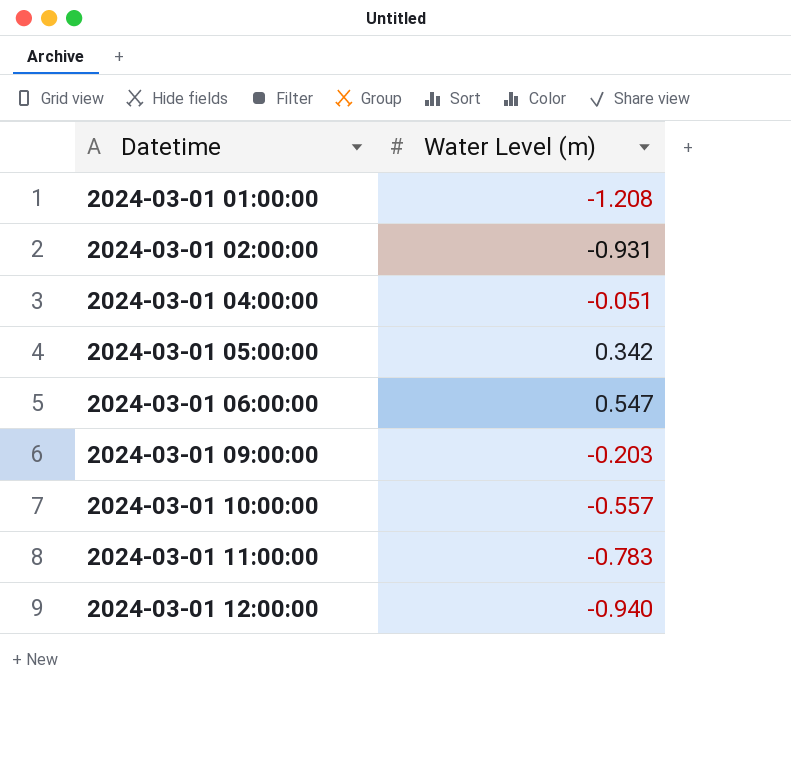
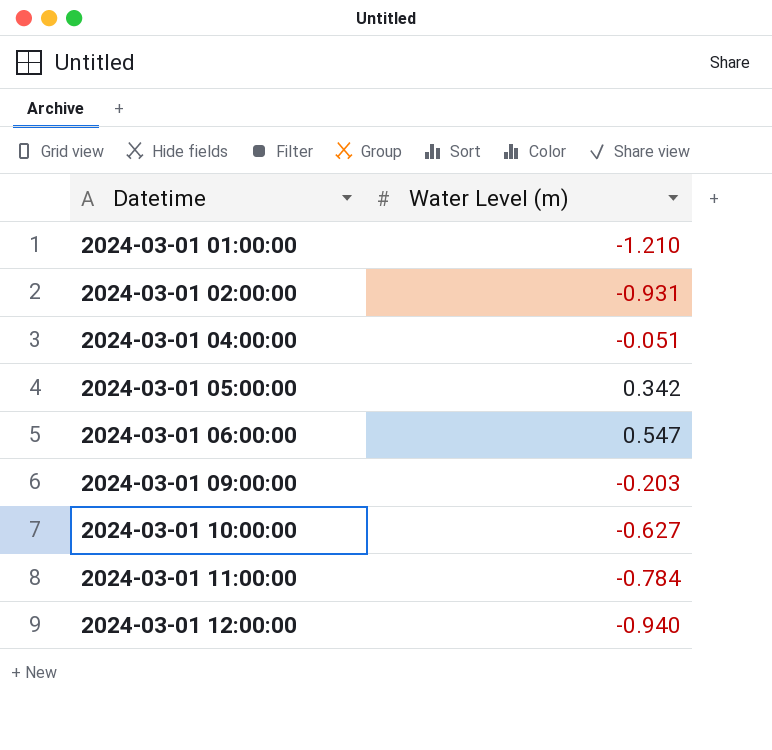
2024-03-01 01:00:00 | Water Level (m): -1.208 -> -1.210
2024-03-01 10:00:00 | Water Level (m): -0.557 -> -0.627
2024-03-01 11:00:00 | Water Level (m): -0.783 -> -0.784

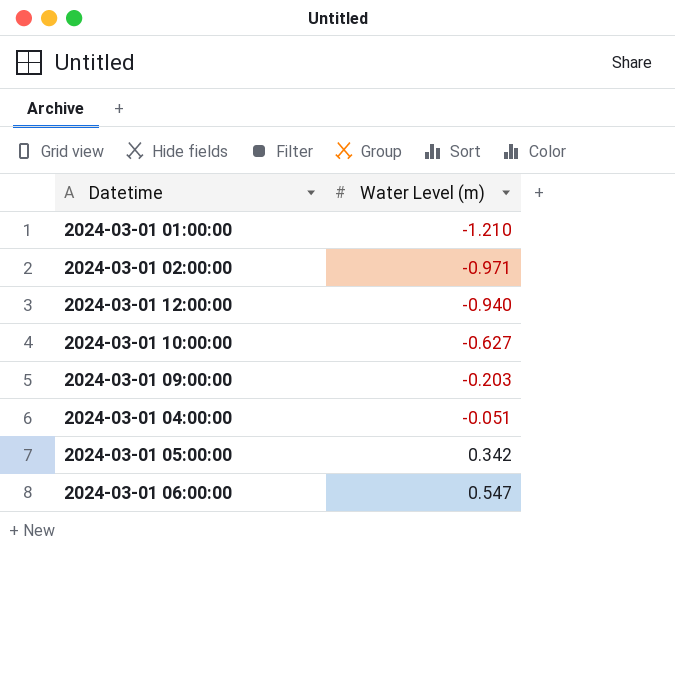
row order: Datetime ascending -> Water Level (m) ascending
row 2024-03-01 11:00:00: -0.784 -> none
2024-03-01 02:00:00 | Water Level (m): -0.931 -> -0.971

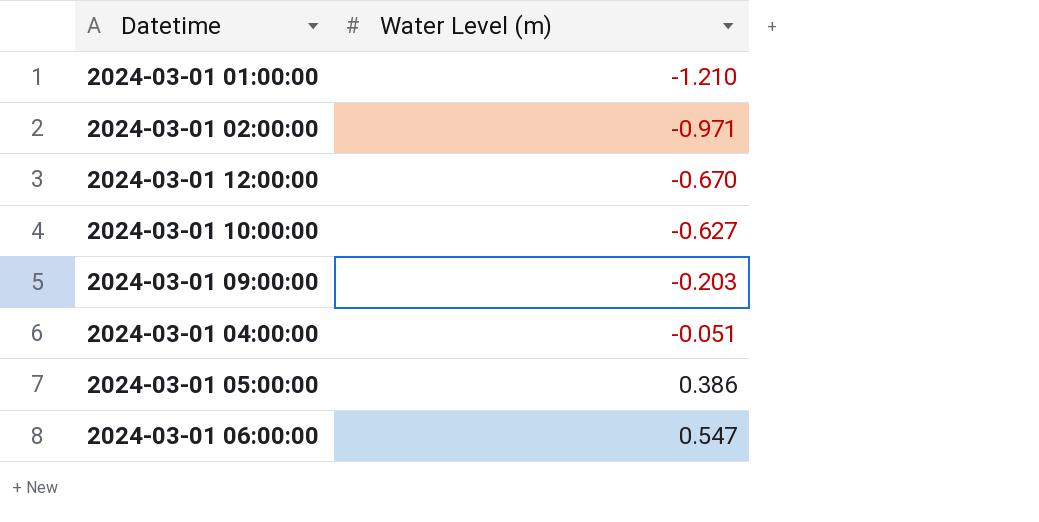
2024-03-01 12:00:00 | Water Level (m): -0.940 -> -0.670
2024-03-01 05:00:00 | Water Level (m): 0.342 -> 0.386

